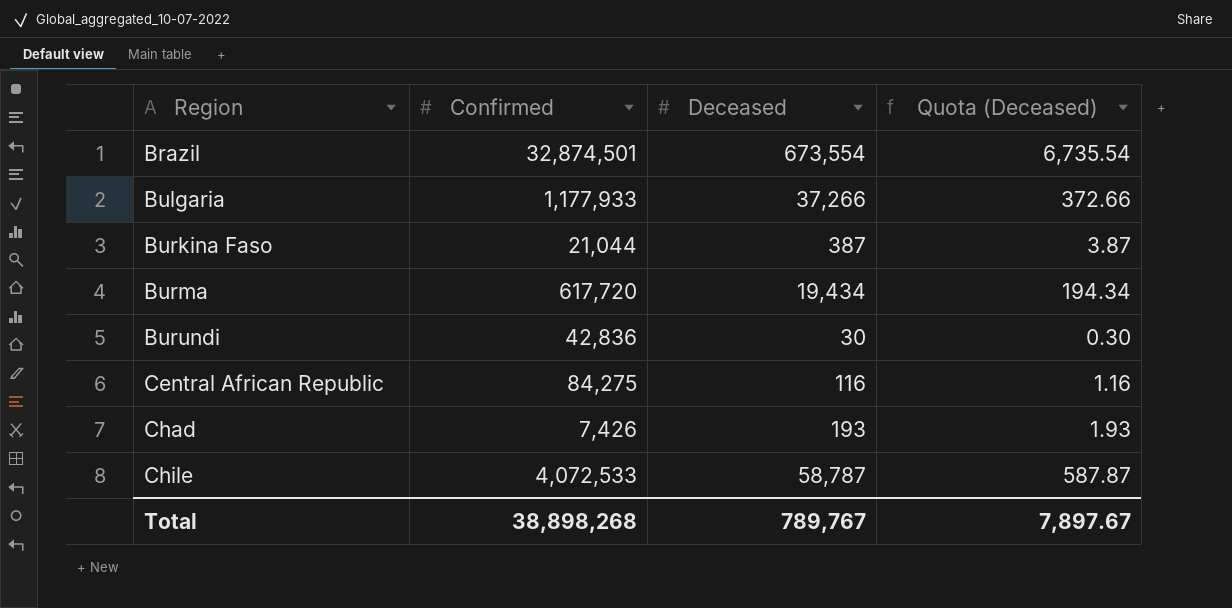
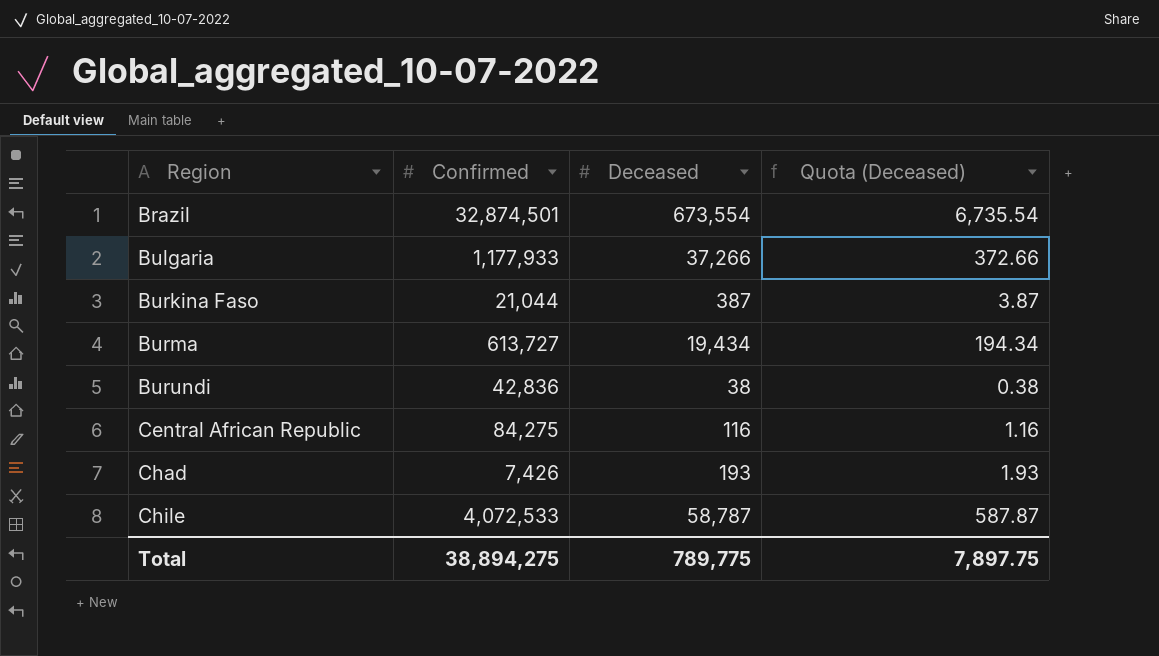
Burma | Confirmed: 617,720 -> 613,727
Burundi | Deceased: 30 -> 38
Burundi | Quota (Deceased): 0.30 -> 0.38
Total | Confirmed: 38,898,268 -> 38,894,275
Total | Deceased: 789,767 -> 789,775
Total | Quota (Deceased): 7,897.67 -> 7,897.75

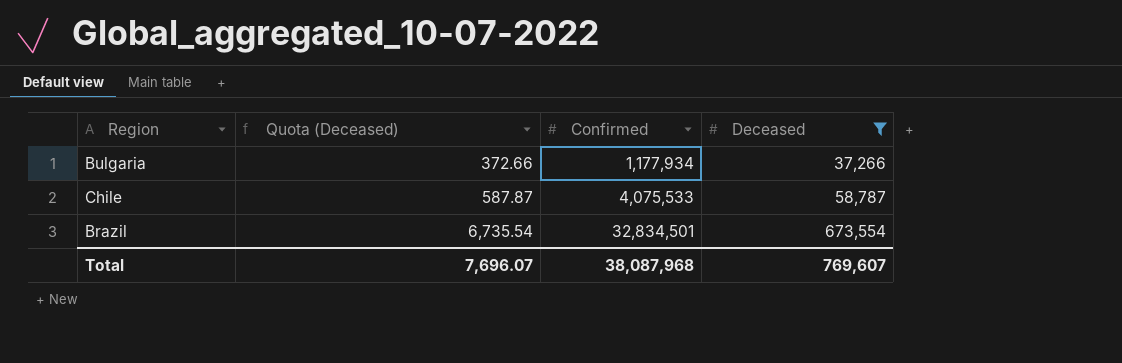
filter: none -> Deceased >= 37,266
row order: Region ascending -> Quota (Deceased) ascending
column Quota (Deceased) | position: 4 -> 2
Bulgaria | Confirmed: 1,177,933 -> 1,177,934
Chile | Confirmed: 4,072,533 -> 4,075,533
Brazil | Confirmed: 32,874,501 -> 32,834,501
Total | Quota (Deceased): 7,897.75 -> 7,696.07
Total | Confirmed: 38,894,275 -> 38,087,968
Total | Deceased: 789,775 -> 769,607

